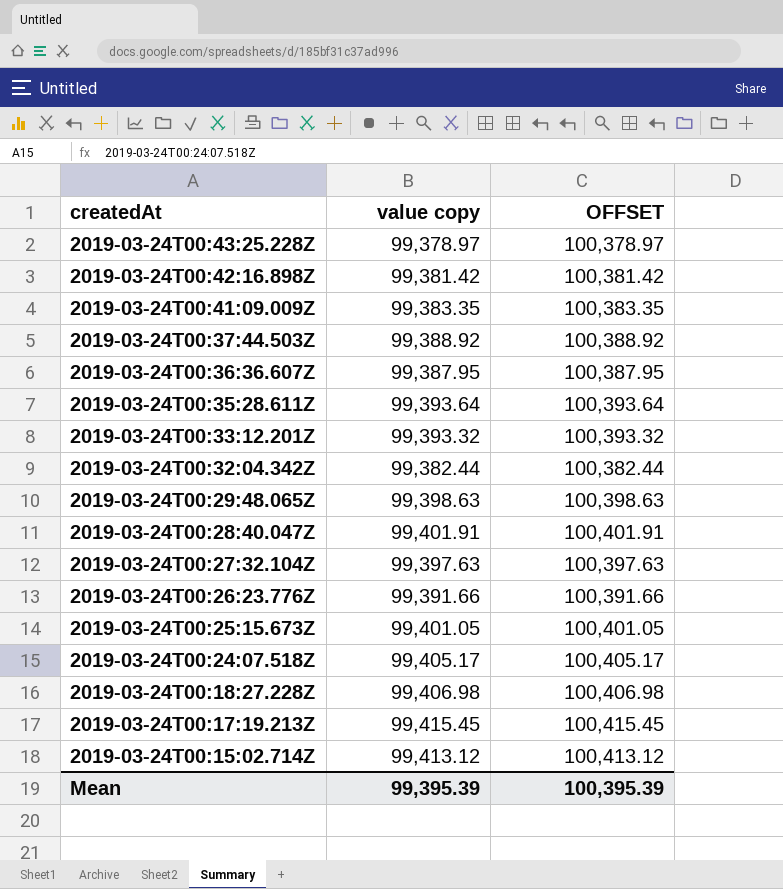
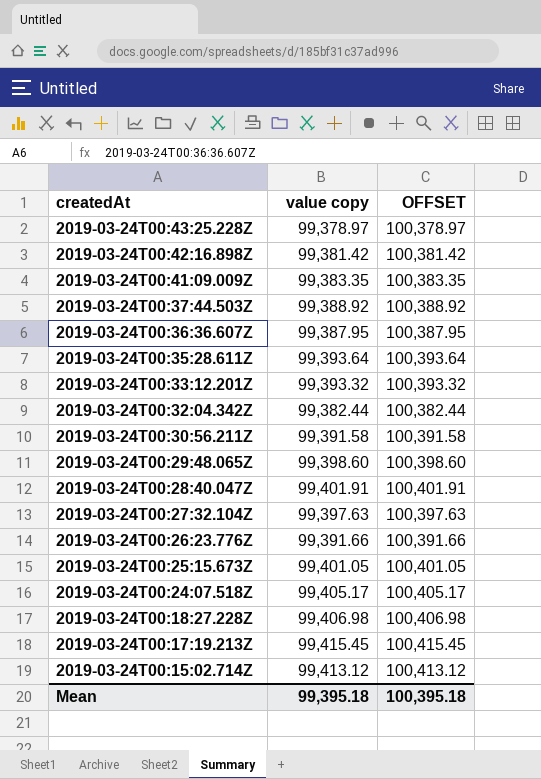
row 2019-03-24T00:30:56.211Z: none -> 99,391.58 | 100,391.58
2019-03-24T00:29:48.065Z | value copy: 99,398.63 -> 99,398.60
2019-03-24T00:29:48.065Z | OFFSET: 100,398.63 -> 100,398.60
Mean | value copy: 99,395.39 -> 99,395.18
Mean | OFFSET: 100,395.39 -> 100,395.18

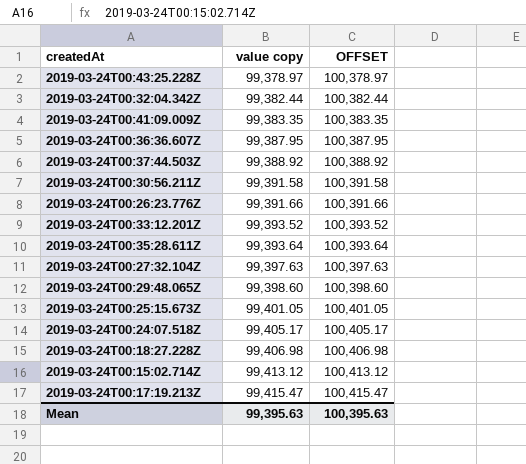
row order: createdAt descending -> value copy ascending
row 2019-03-24T00:42:16.898Z: 99,381.42 | 100,381.42 -> none
row 2019-03-24T00:28:40.047Z: 99,401.91 | 100,401.91 -> none
2019-03-24T00:33:12.201Z | value copy: 99,393.32 -> 99,393.52
2019-03-24T00:33:12.201Z | OFFSET: 100,393.32 -> 100,393.52
2019-03-24T00:17:19.213Z | value copy: 99,415.45 -> 99,415.47
2019-03-24T00:17:19.213Z | OFFSET: 100,415.45 -> 100,415.47
Mean | value copy: 99,395.18 -> 99,395.63
Mean | OFFSET: 100,395.18 -> 100,395.63

